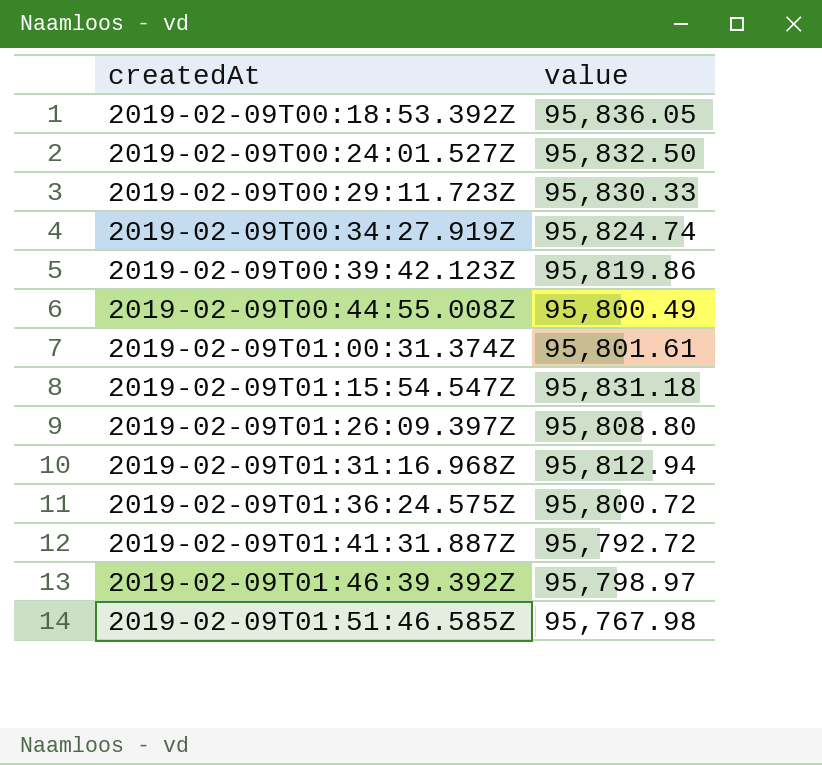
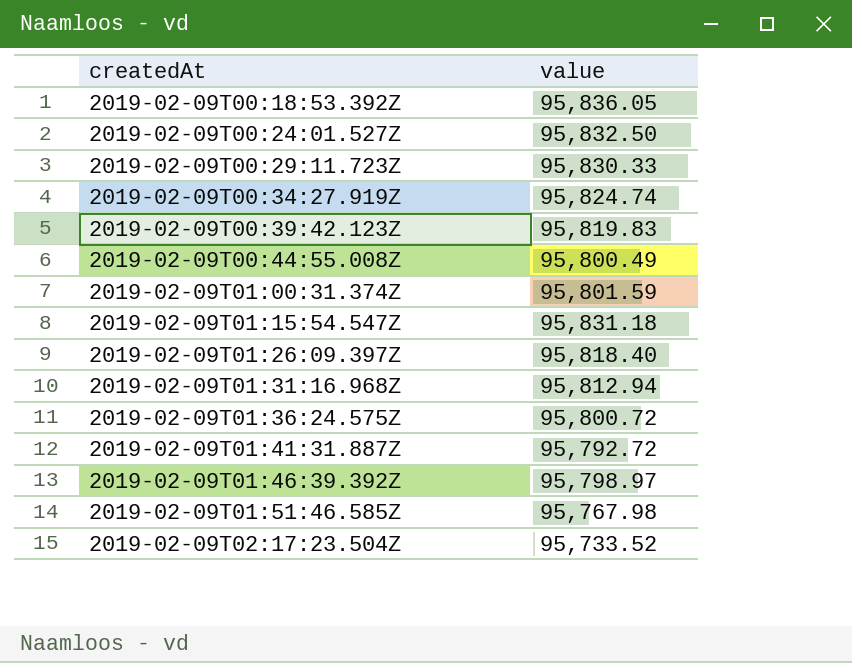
2019-02-09T00:39:42.123Z | value: 95,819.86 -> 95,819.83
2019-02-09T01:00:31.374Z | value: 95,801.61 -> 95,801.59
2019-02-09T01:26:09.397Z | value: 95,808.80 -> 95,818.40
row 2019-02-09T02:17:23.504Z: none -> 95,733.52

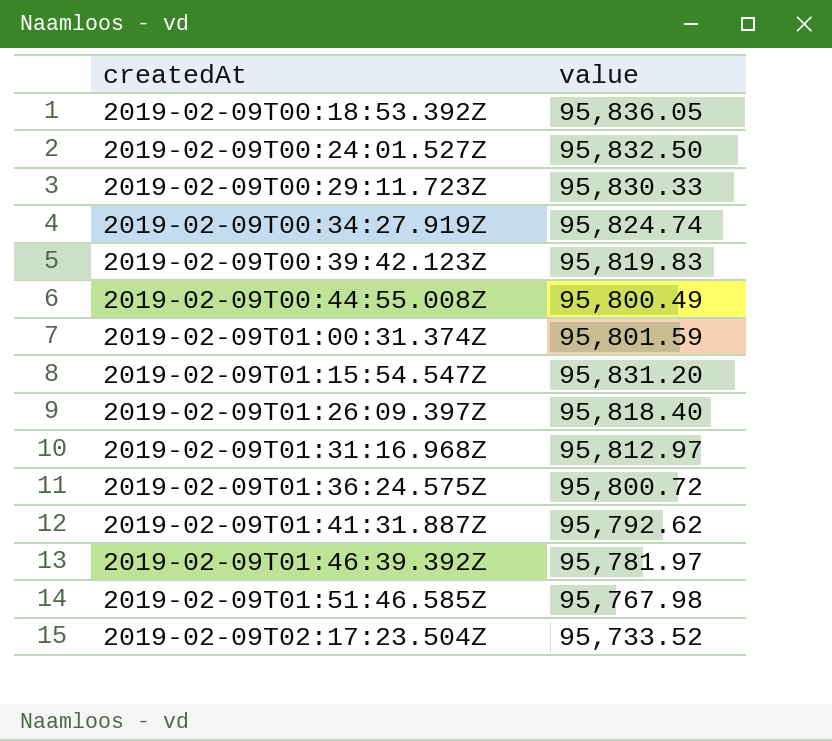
2019-02-09T01:15:54.547Z | value: 95,831.18 -> 95,831.20
2019-02-09T01:31:16.968Z | value: 95,812.94 -> 95,812.97
2019-02-09T01:41:31.887Z | value: 95,792.72 -> 95,792.62
2019-02-09T01:46:39.392Z | value: 95,798.97 -> 95,781.97

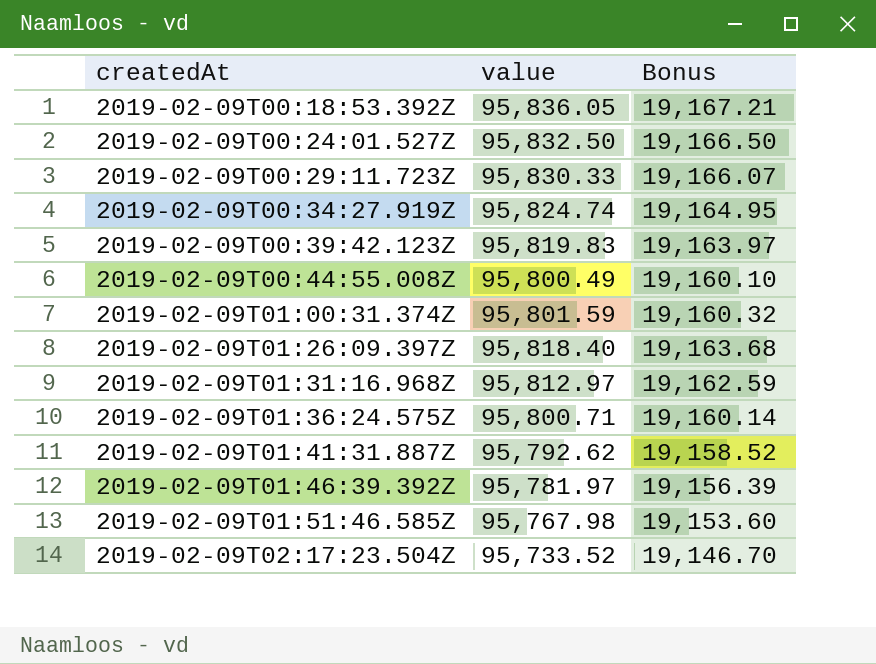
column Bonus | formula: none -> [value] * 0.2
row 2019-02-09T01:15:54.547Z: 95,831.20 -> none
2019-02-09T01:36:24.575Z | value: 95,800.72 -> 95,800.71

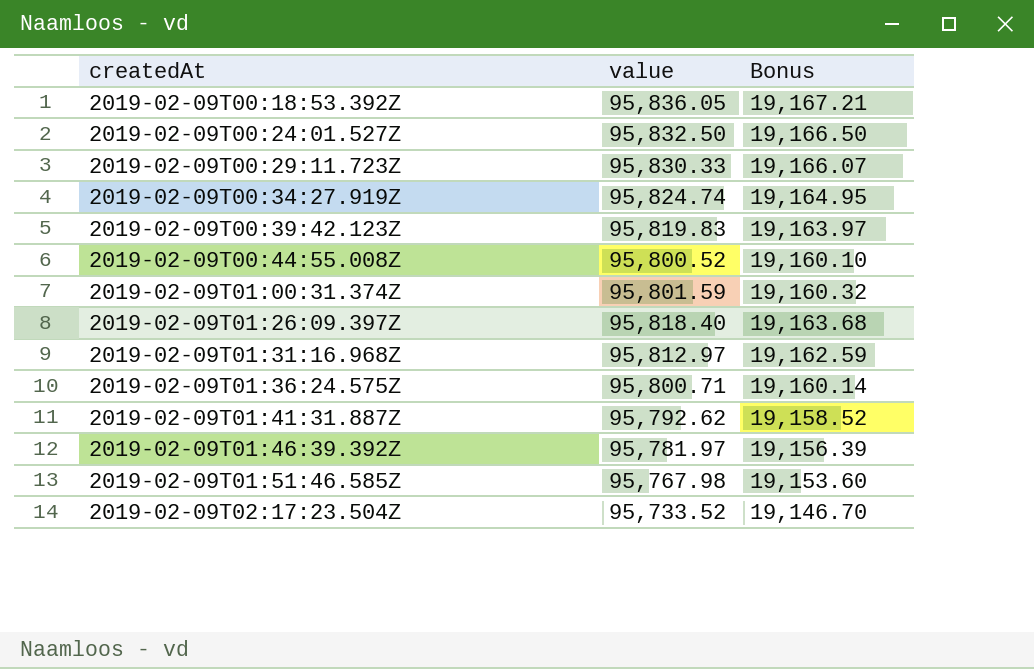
2019-02-09T00:44:55.008Z | value: 95,800.49 -> 95,800.52

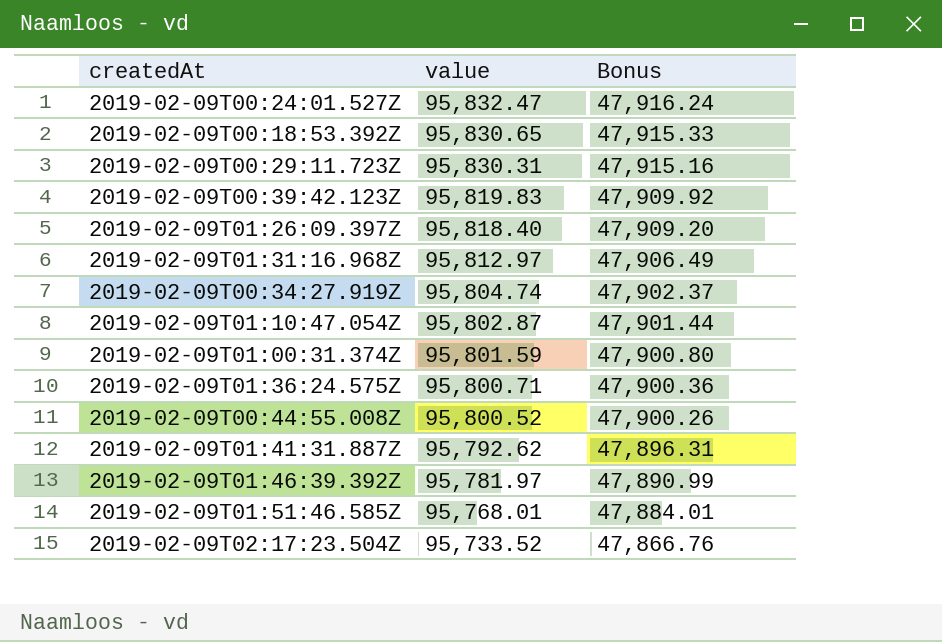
row order: createdAt ascending -> value descending
column Bonus | formula: [value] * 0.2 -> [value] * 0.5
2019-02-09T00:24:01.527Z | value: 95,832.50 -> 95,832.47
2019-02-09T00:18:53.392Z | value: 95,836.05 -> 95,830.65
2019-02-09T00:29:11.723Z | value: 95,830.33 -> 95,830.31
2019-02-09T00:34:27.919Z | value: 95,824.74 -> 95,804.74
row 2019-02-09T01:10:47.054Z: none -> 95,802.87 | 47,901.44
2019-02-09T01:51:46.585Z | value: 95,767.98 -> 95,768.01

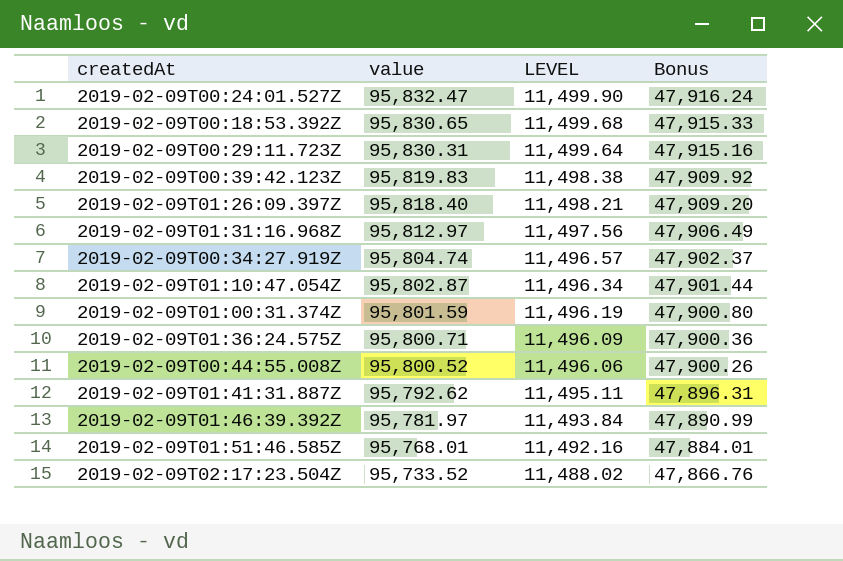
column LEVEL | formula: none -> [value] * 0.12

